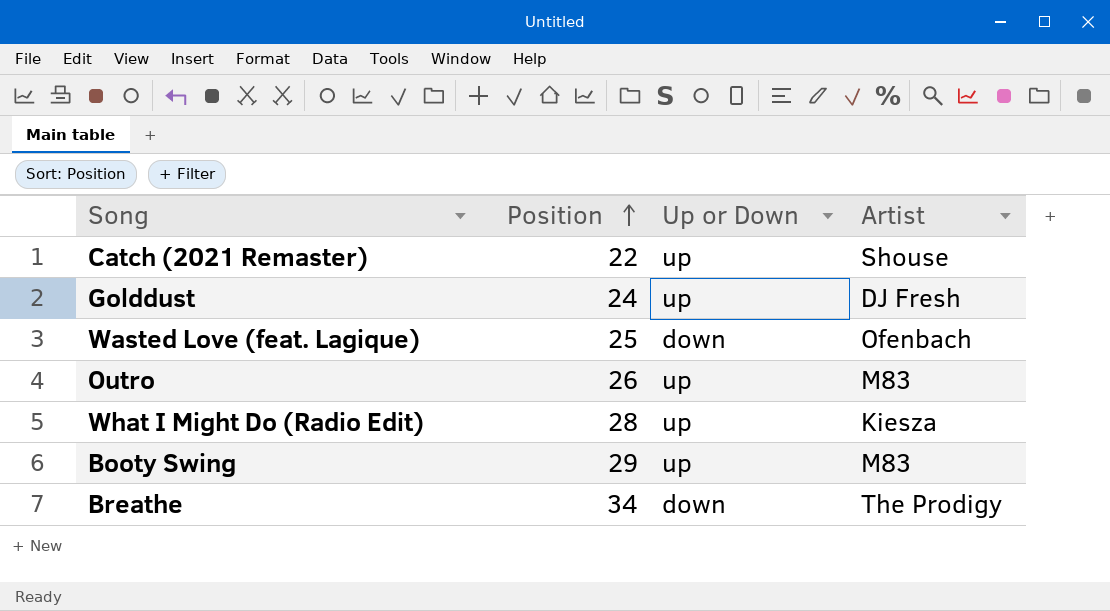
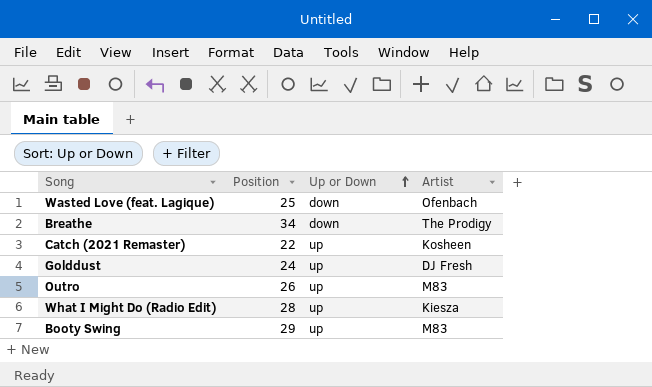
row order: Position ascending -> Up or Down ascending
Catch (2021 Remaster) | Artist: Shouse -> Kosheen

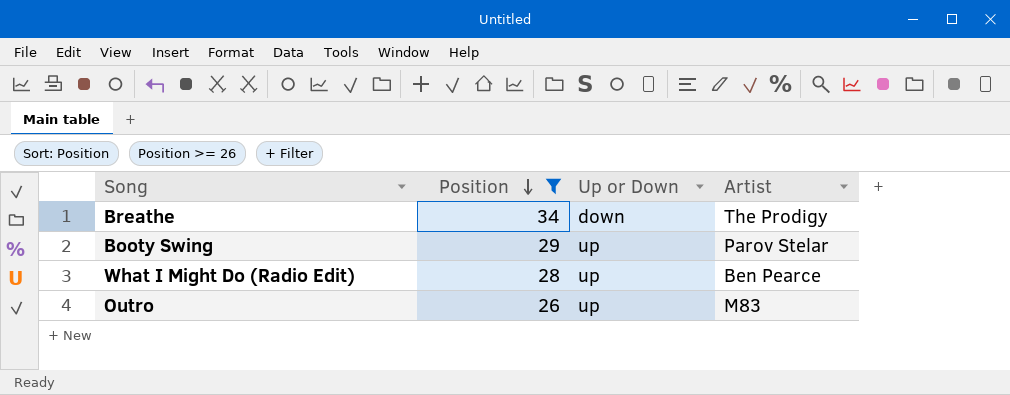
filter: none -> Position >= 26
row order: Up or Down ascending -> Position descending
Booty Swing | Artist: M83 -> Parov Stelar
What I Might Do (Radio Edit) | Artist: Kiesza -> Ben Pearce

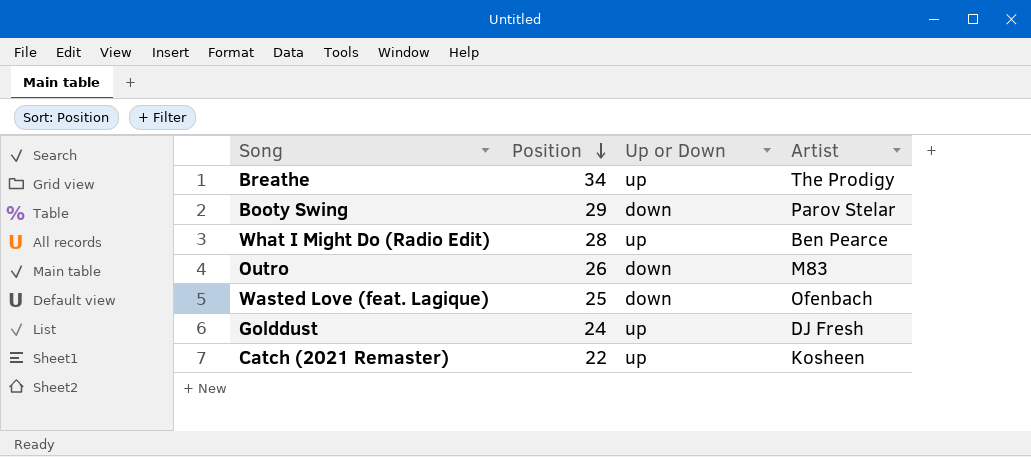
filter: Position >= 26 -> none
Breathe | Up or Down: down -> up
Booty Swing | Up or Down: up -> down
Outro | Up or Down: up -> down

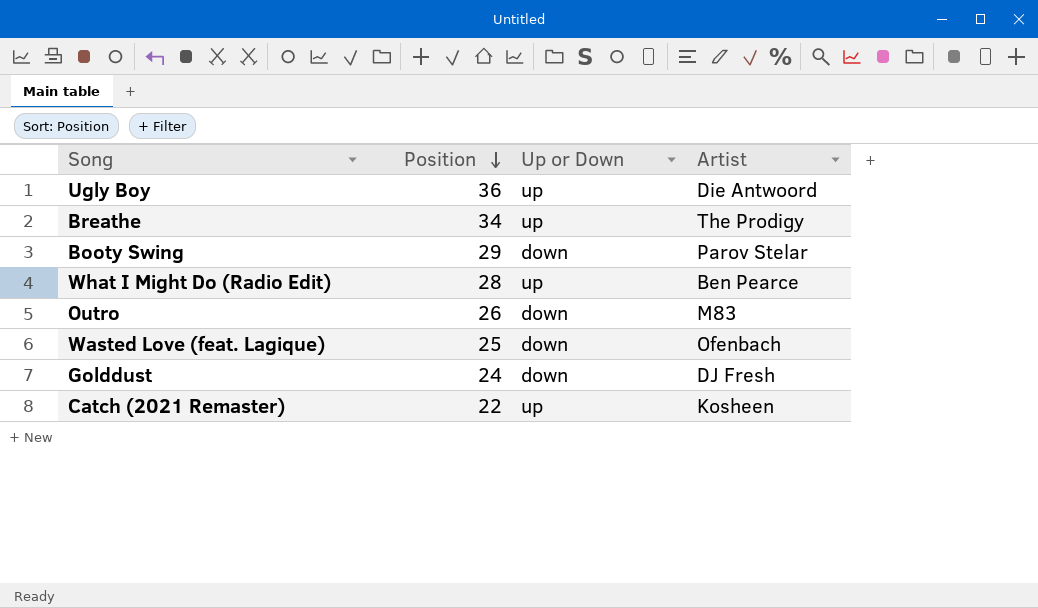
row Ugly Boy: none -> 36 | up | Die Antwoord
Golddust | Up or Down: up -> down

